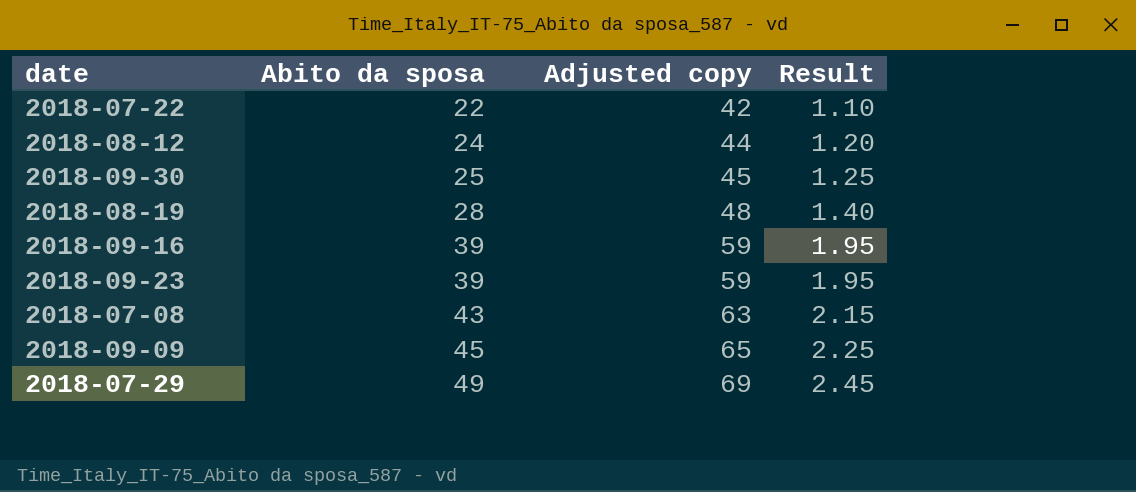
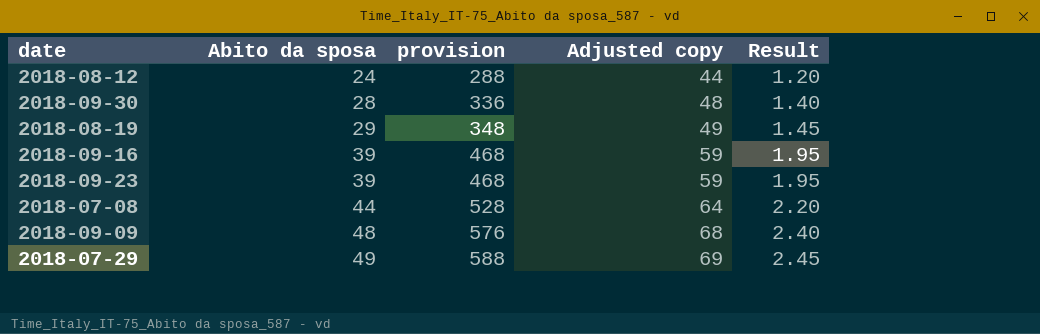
column provision | formula: none -> [Abito da sposa] * 12
row 2018-07-22: 22 | 42 | 1.10 -> none
2018-09-30 | Abito da sposa: 25 -> 28
2018-09-30 | Adjusted copy: 45 -> 48
2018-09-30 | Result: 1.25 -> 1.40
2018-08-19 | Abito da sposa: 28 -> 29
2018-08-19 | Adjusted copy: 48 -> 49
2018-08-19 | Result: 1.40 -> 1.45
2018-07-08 | Abito da sposa: 43 -> 44
2018-07-08 | Adjusted copy: 63 -> 64
2018-07-08 | Result: 2.15 -> 2.20
2018-09-09 | Abito da sposa: 45 -> 48
2018-09-09 | Adjusted copy: 65 -> 68
2018-09-09 | Result: 2.25 -> 2.40

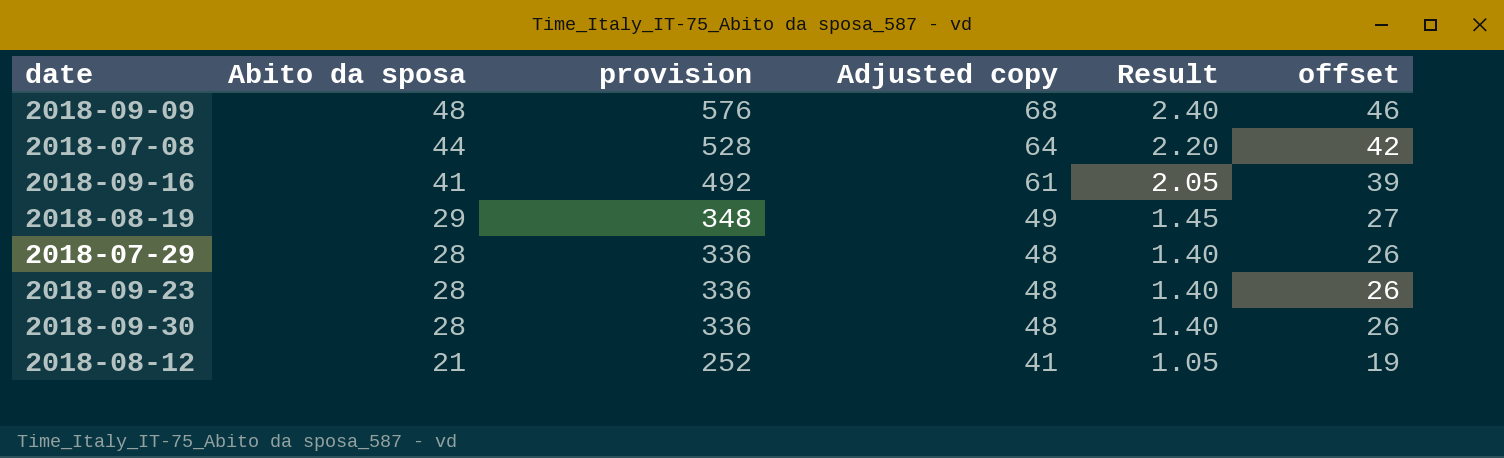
row order: Abito da sposa ascending -> Abito da sposa descending
column offset | formula: none -> [Abito da sposa] - 2
2018-09-16 | Abito da sposa: 39 -> 41
2018-09-16 | provision: 468 -> 492
2018-09-16 | Adjusted copy: 59 -> 61
2018-09-16 | Result: 1.95 -> 2.05
2018-07-29 | Abito da sposa: 49 -> 28
2018-07-29 | provision: 588 -> 336
2018-07-29 | Adjusted copy: 69 -> 48
2018-07-29 | Result: 2.45 -> 1.40
2018-09-23 | Abito da sposa: 39 -> 28
2018-09-23 | provision: 468 -> 336
2018-09-23 | Adjusted copy: 59 -> 48
2018-09-23 | Result: 1.95 -> 1.40
2018-08-12 | Abito da sposa: 24 -> 21
2018-08-12 | provision: 288 -> 252
2018-08-12 | Adjusted copy: 44 -> 41
2018-08-12 | Result: 1.20 -> 1.05

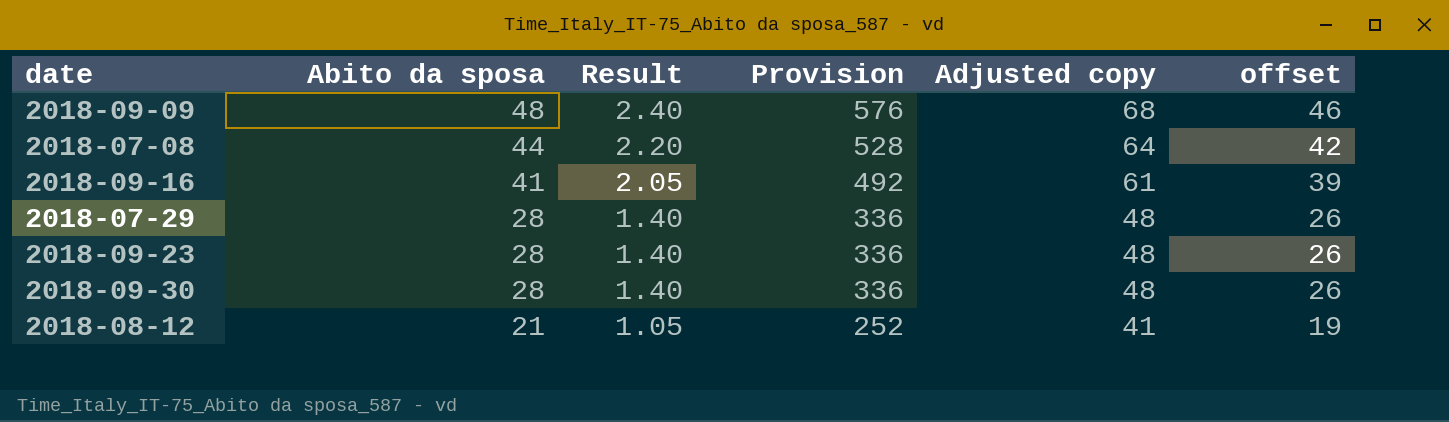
column Result | position: 5 -> 3
column name: provision -> Provision
row 2018-08-19: 29 | 348 | 49 | 1.45 | 27 -> none

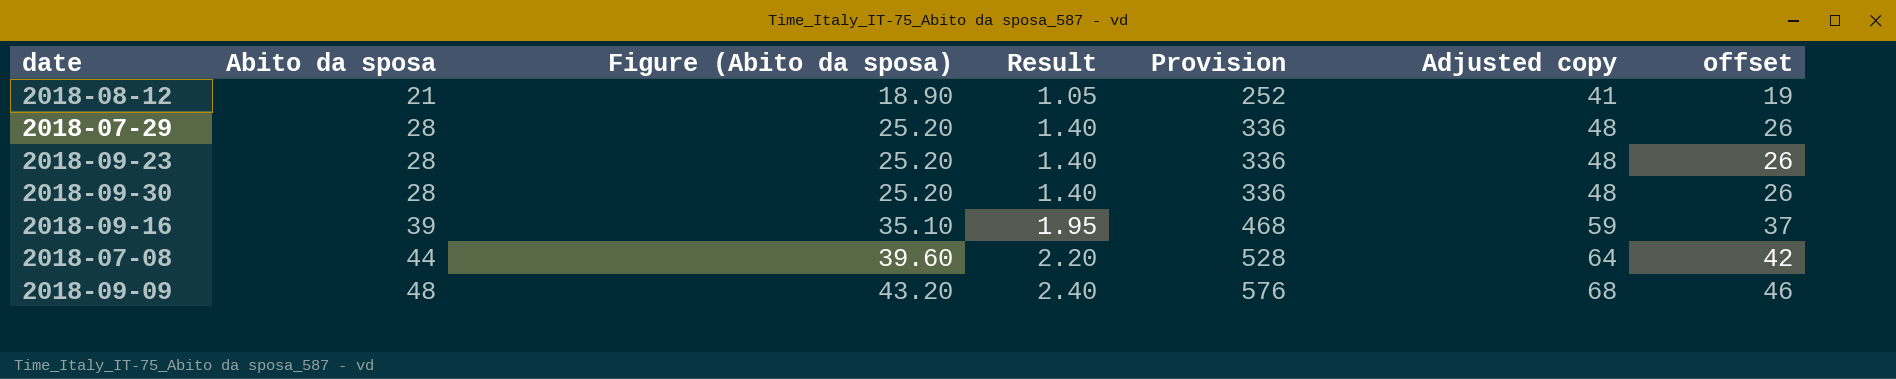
row order: Abito da sposa descending -> Abito da sposa ascending
column Figure (Abito da sposa) | formula: none -> [Abito da sposa] * 0.9
2018-09-16 | Abito da sposa: 41 -> 39
2018-09-16 | Result: 2.05 -> 1.95
2018-09-16 | Provision: 492 -> 468
2018-09-16 | Adjusted copy: 61 -> 59
2018-09-16 | offset: 39 -> 37

